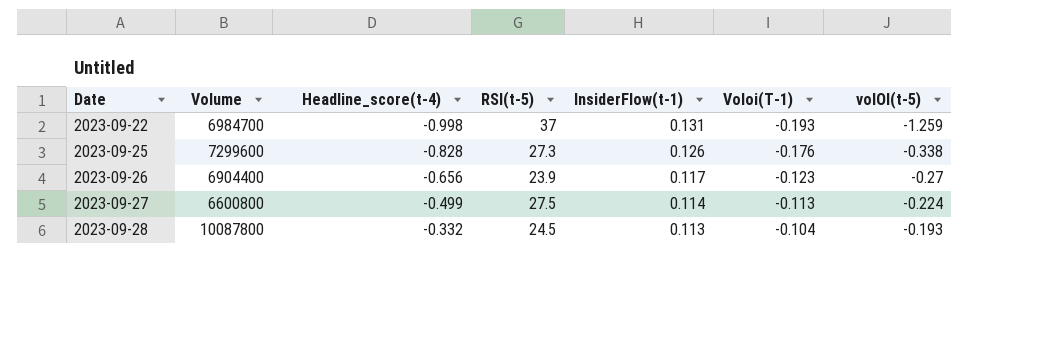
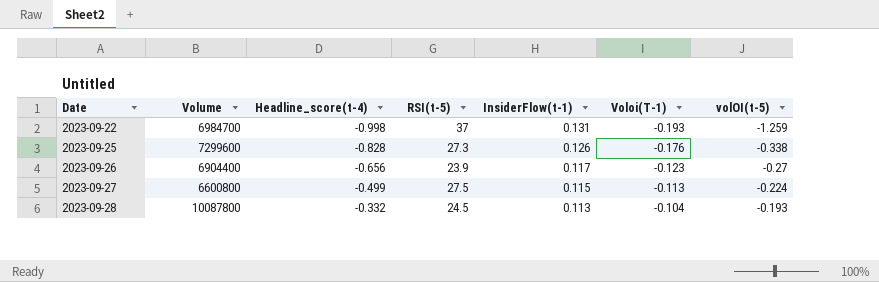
2023-09-27 | InsiderFlow(t-1): 0.114 -> 0.115

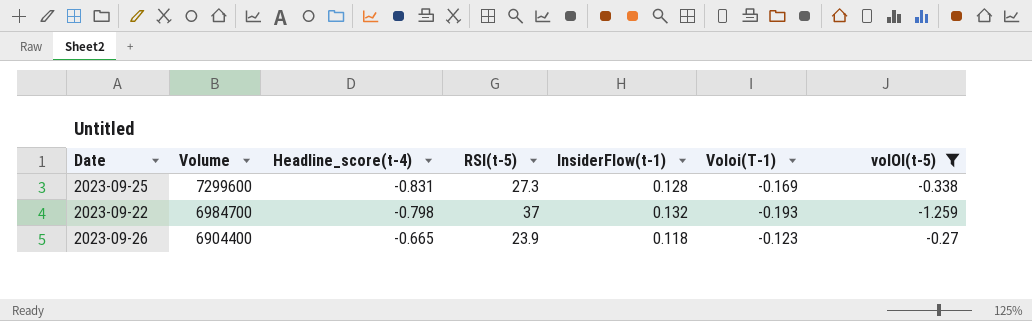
filter: none -> volOI(t-5) <= -0.27
row order: Date ascending -> Volume descending
2023-09-25 | Headline_score(t-4): -0.828 -> -0.831
2023-09-25 | InsiderFlow(t-1): 0.126 -> 0.128
2023-09-25 | Voloi(T-1): -0.176 -> -0.169
2023-09-22 | Headline_score(t-4): -0.998 -> -0.798
2023-09-22 | InsiderFlow(t-1): 0.131 -> 0.132
2023-09-26 | Headline_score(t-4): -0.656 -> -0.665
2023-09-26 | InsiderFlow(t-1): 0.117 -> 0.118

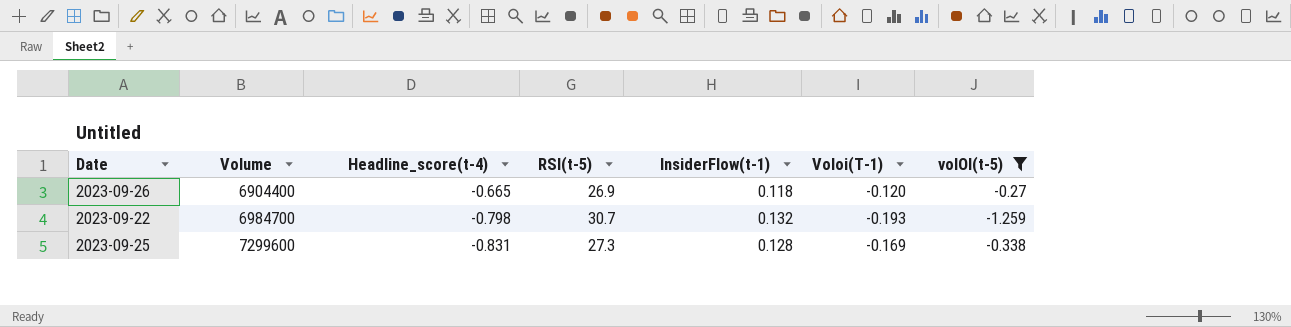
row order: Volume descending -> Volume ascending
2023-09-26 | RSI(t-5): 23.9 -> 26.9
2023-09-26 | Voloi(T-1): -0.123 -> -0.120
2023-09-22 | RSI(t-5): 37 -> 30.7

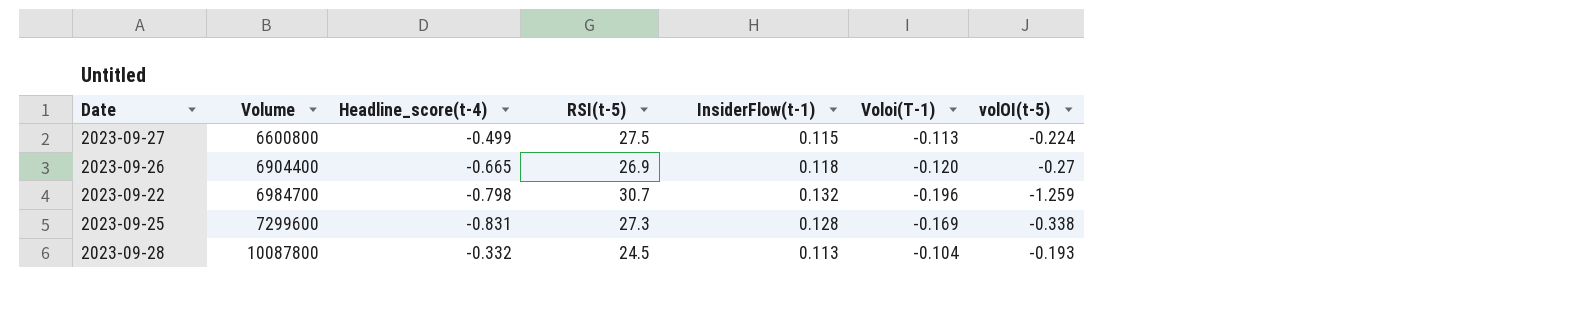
filter: volOI(t-5) <= -0.27 -> none
2023-09-22 | Voloi(T-1): -0.193 -> -0.196

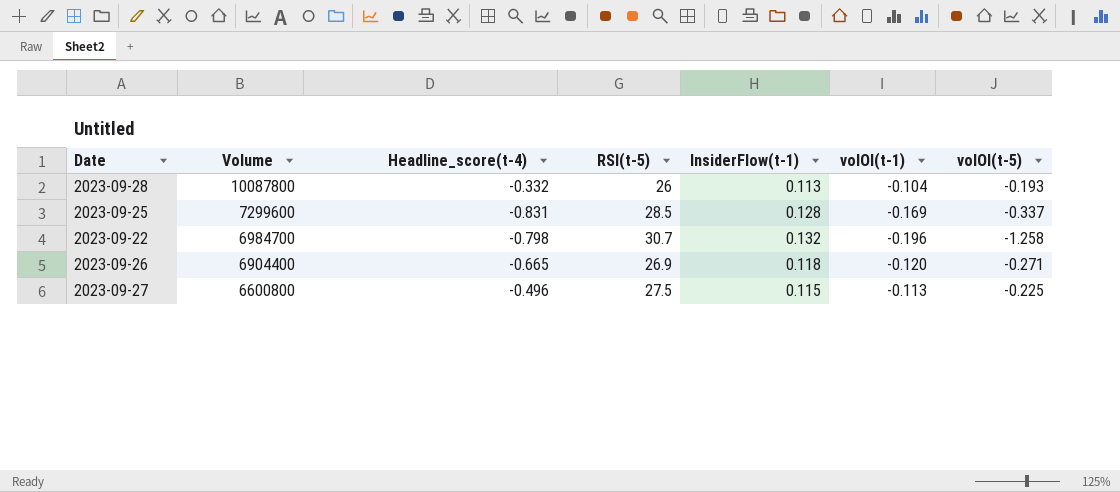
row order: Volume ascending -> Volume descending
column name: Voloi(T-1) -> volOI(t-1)
2023-09-28 | RSI(t-5): 24.5 -> 26
2023-09-25 | RSI(t-5): 27.3 -> 28.5
2023-09-25 | volOI(t-5): -0.338 -> -0.337
2023-09-22 | volOI(t-5): -1.259 -> -1.258
2023-09-26 | volOI(t-5): -0.27 -> -0.271
2023-09-27 | Headline_score(t-4): -0.499 -> -0.496
2023-09-27 | volOI(t-5): -0.224 -> -0.225

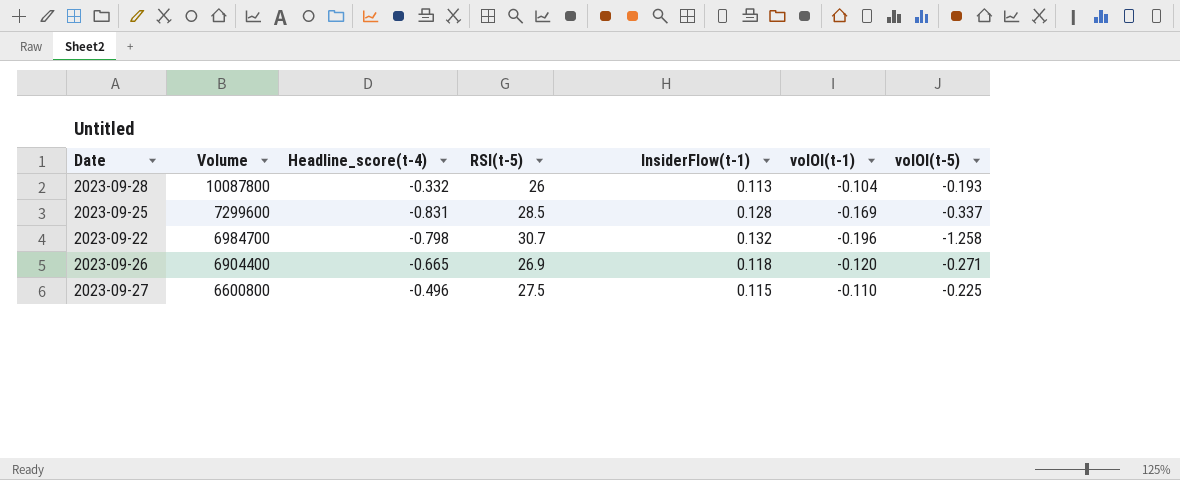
2023-09-27 | volOI(t-1): -0.113 -> -0.110

